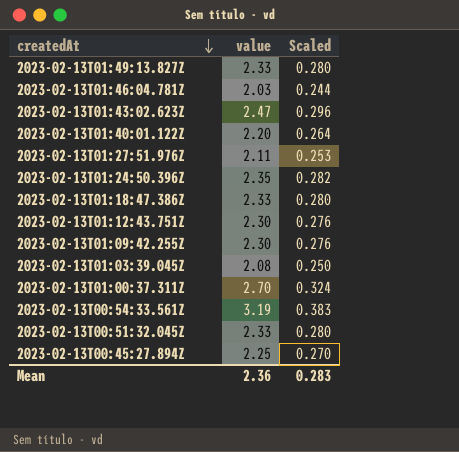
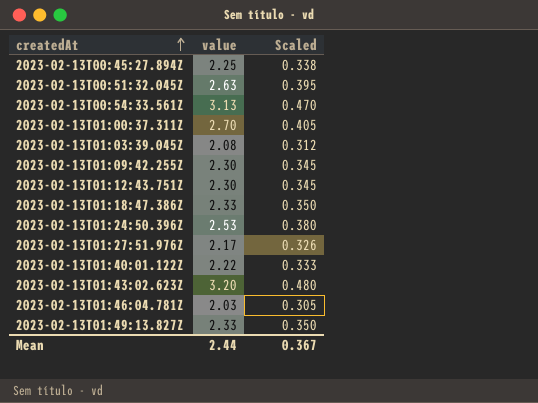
row order: createdAt descending -> createdAt ascending
column Scaled | formula: [value] * 0.12 -> [value] * 0.15
2023-02-13T00:51:32.045Z | value: 2.33 -> 2.63
2023-02-13T00:54:33.561Z | value: 3.19 -> 3.13
2023-02-13T01:24:50.396Z | value: 2.35 -> 2.53
2023-02-13T01:27:51.976Z | value: 2.11 -> 2.17
2023-02-13T01:40:01.122Z | value: 2.20 -> 2.22
2023-02-13T01:43:02.623Z | value: 2.47 -> 3.20
Mean | value: 2.36 -> 2.44
Mean | Scaled: 0.283 -> 0.367

